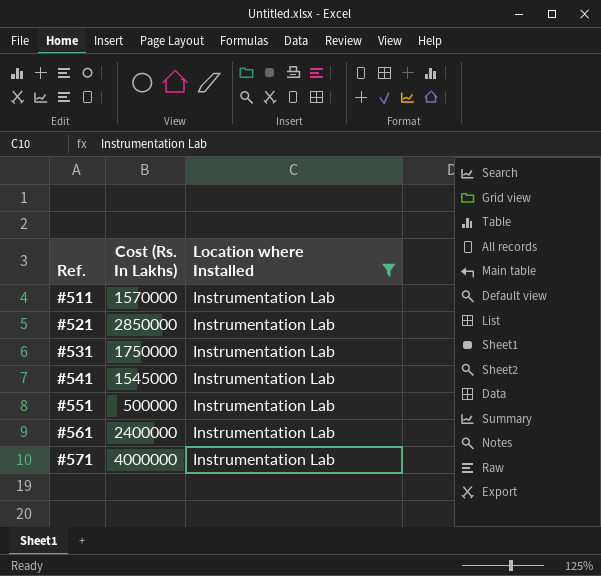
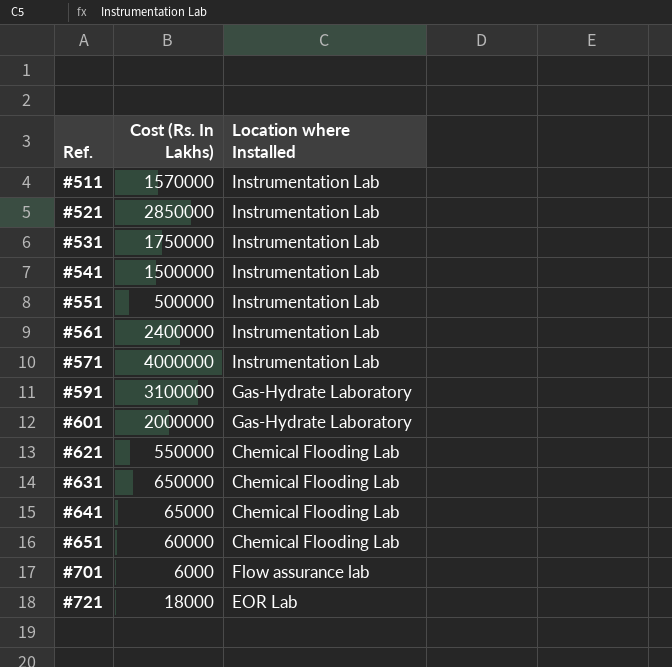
filter: Location where Installed = Instrumentation Lab -> none
#541 | Cost (Rs. In Lakhs): 1545000 -> 1500000

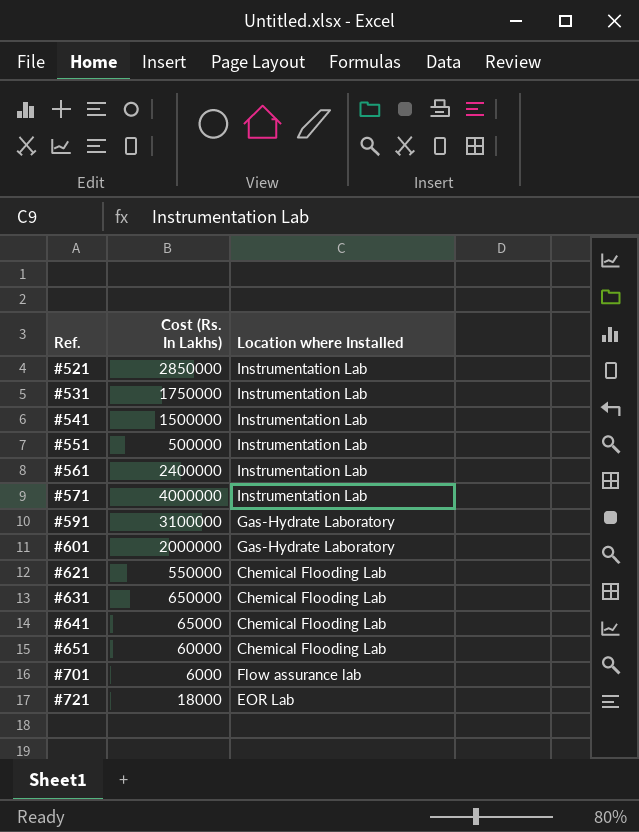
row #511: 1570000 | Instrumentation Lab -> none

